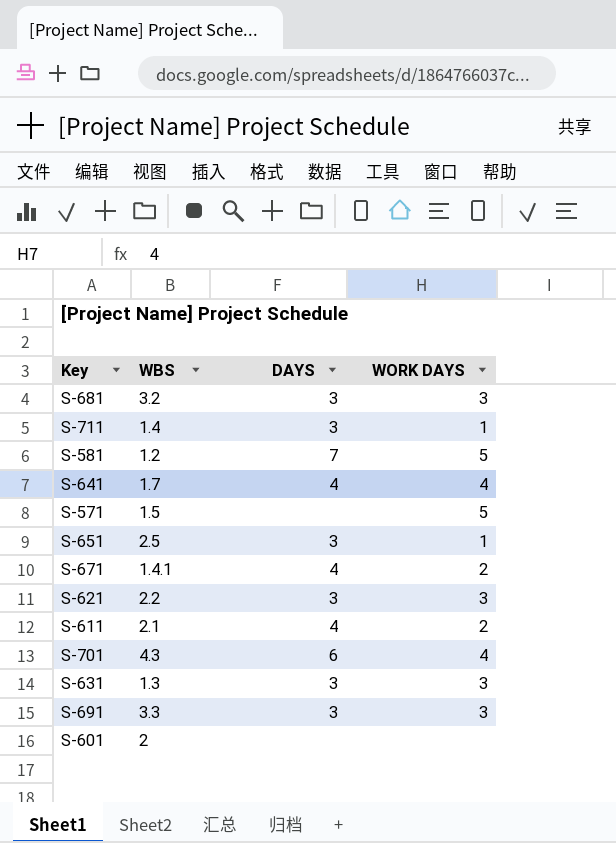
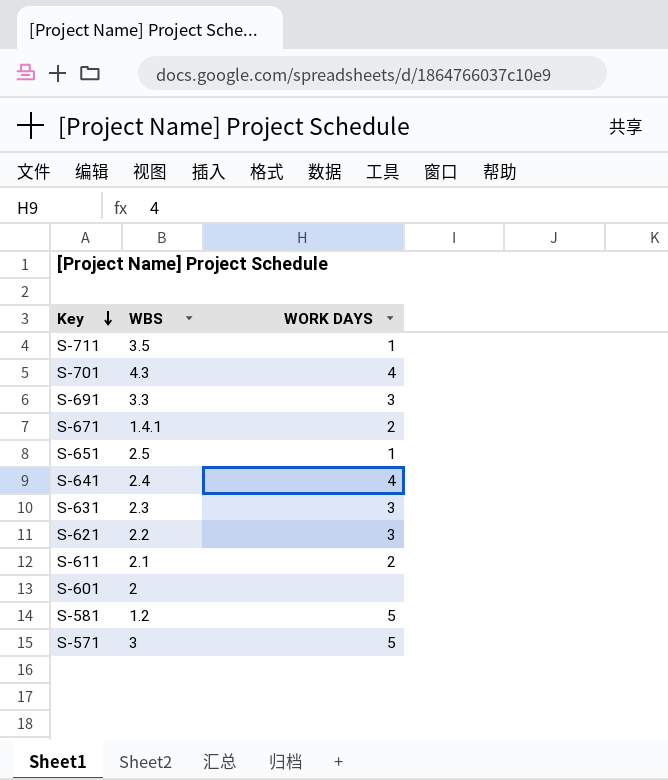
row order: none -> Key descending
column DAYS | position: 3 -> none
row S-681: 3.2 | 3 | 3 -> none
S-711 | WBS: 1.4 -> 3.5
S-641 | WBS: 1.7 -> 2.4
S-631 | WBS: 1.3 -> 2.3
S-571 | WBS: 1.5 -> 3

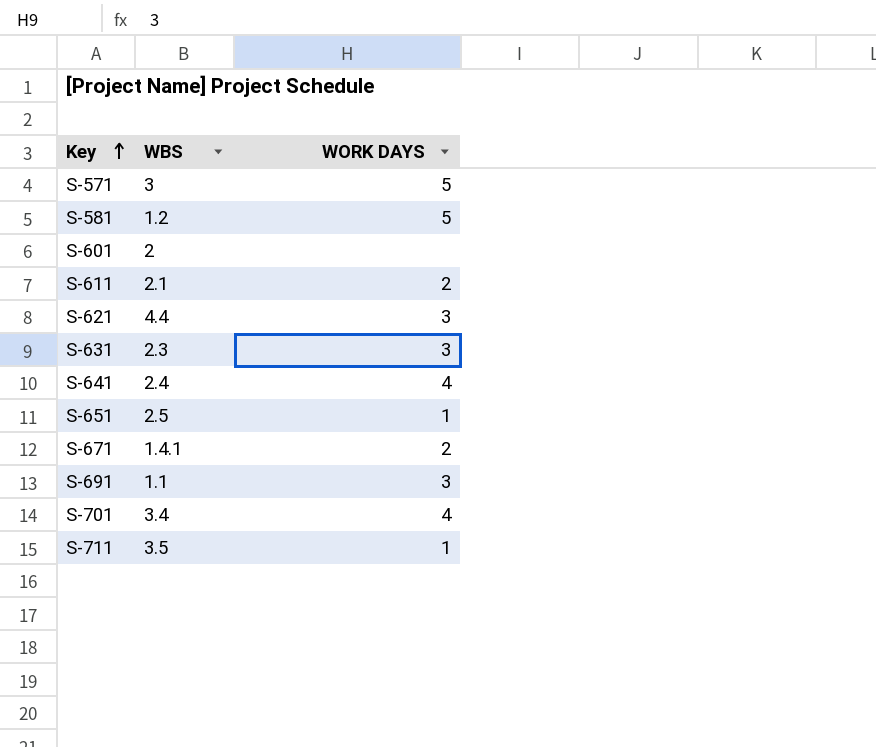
row order: Key descending -> Key ascending
S-621 | WBS: 2.2 -> 4.4
S-691 | WBS: 3.3 -> 1.1
S-701 | WBS: 4.3 -> 3.4

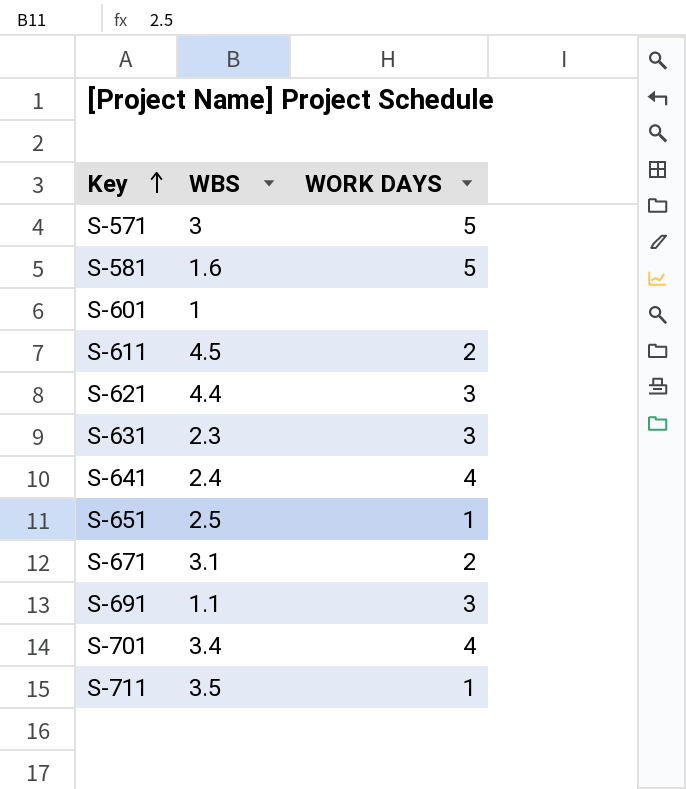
S-581 | WBS: 1.2 -> 1.6
S-601 | WBS: 2 -> 1
S-611 | WBS: 2.1 -> 4.5
S-671 | WBS: 1.4.1 -> 3.1

